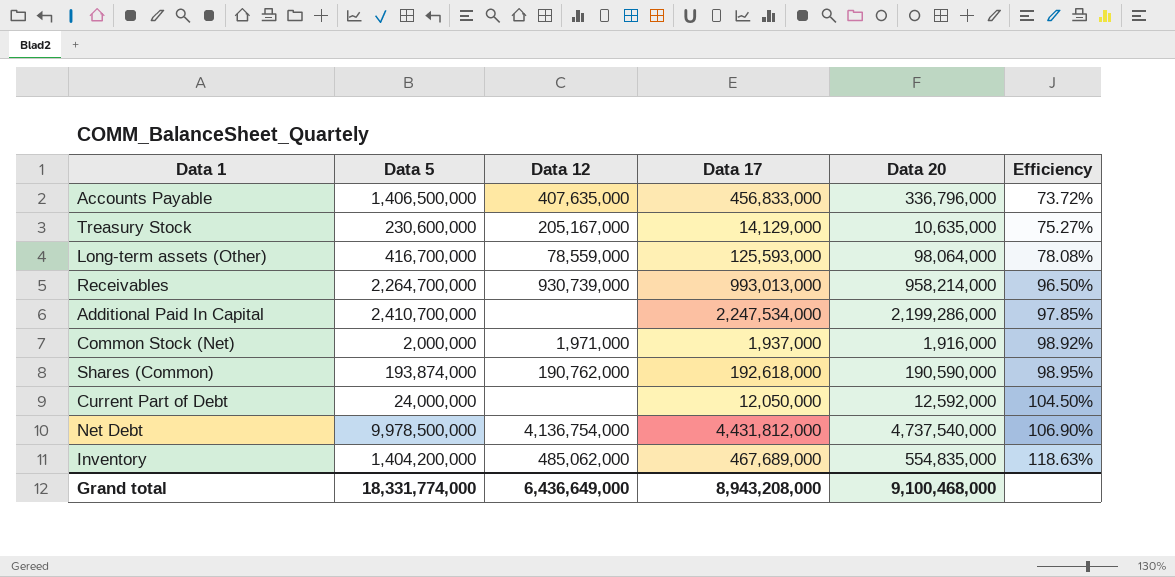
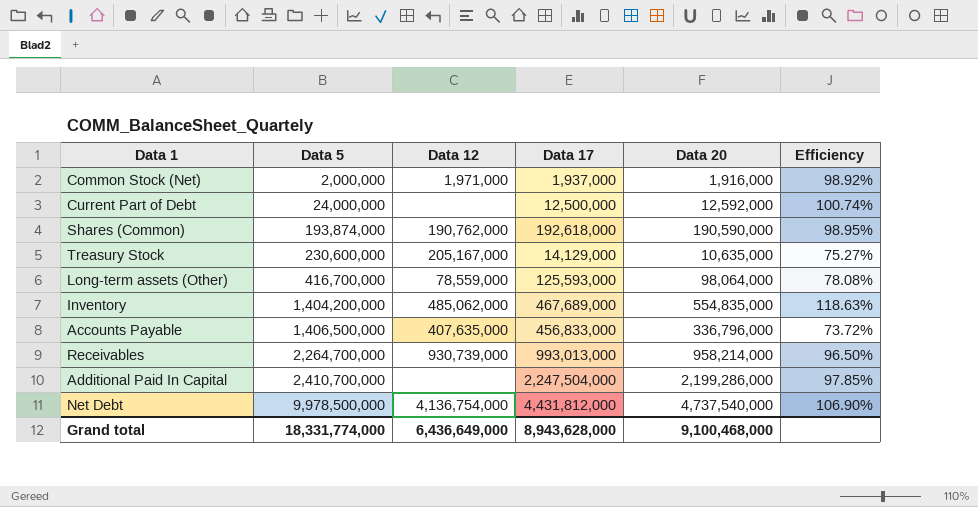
row order: Efficiency ascending -> Data 5 ascending
Current Part of Debt | Data 17: 12,050,000 -> 12,500,000
Current Part of Debt | Efficiency: 104.50% -> 100.74%
Additional Paid In Capital | Data 17: 2,247,534,000 -> 2,247,504,000
Grand total | Data 17: 8,943,208,000 -> 8,943,628,000

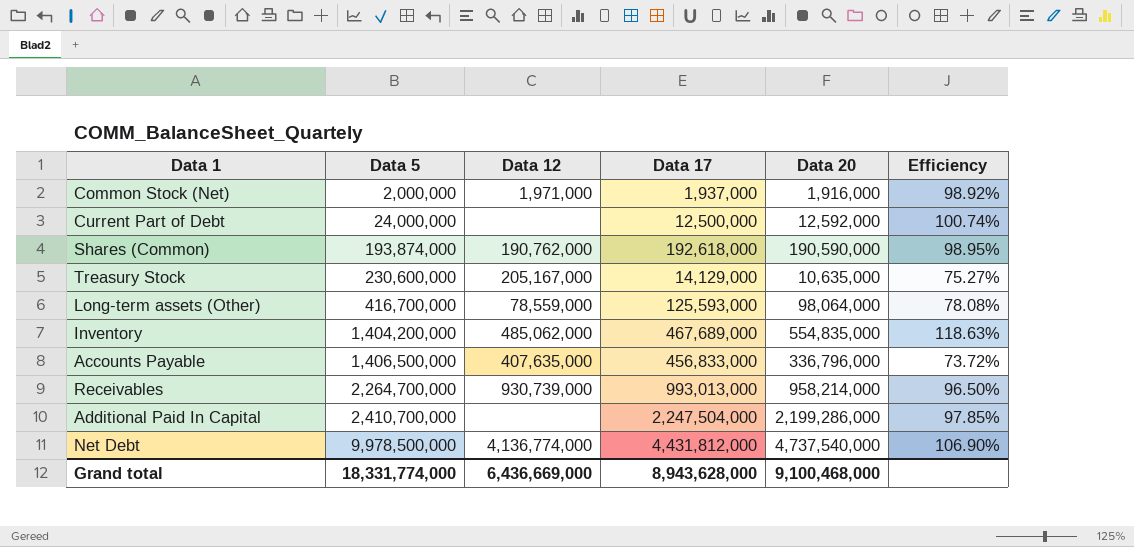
Net Debt | Data 12: 4,136,754,000 -> 4,136,774,000
Grand total | Data 12: 6,436,649,000 -> 6,436,669,000

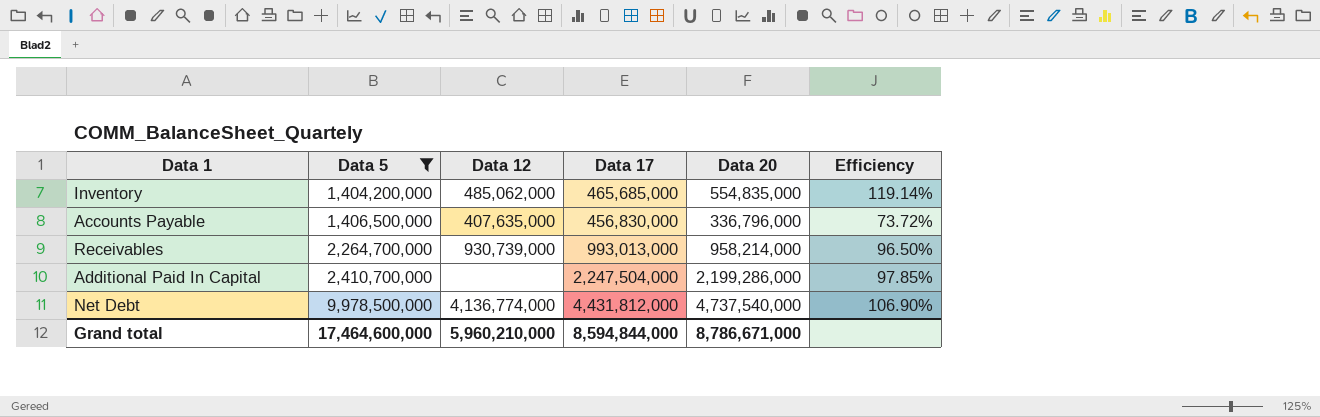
filter: none -> Data 5 >= 1,404,200,000
Inventory | Data 17: 467,689,000 -> 465,685,000
Inventory | Efficiency: 118.63% -> 119.14%
Accounts Payable | Data 17: 456,833,000 -> 456,830,000
Grand total | Data 5: 18,331,774,000 -> 17,464,600,000
Grand total | Data 12: 6,436,669,000 -> 5,960,210,000
Grand total | Data 17: 8,943,628,000 -> 8,594,844,000
Grand total | Data 20: 9,100,468,000 -> 8,786,671,000

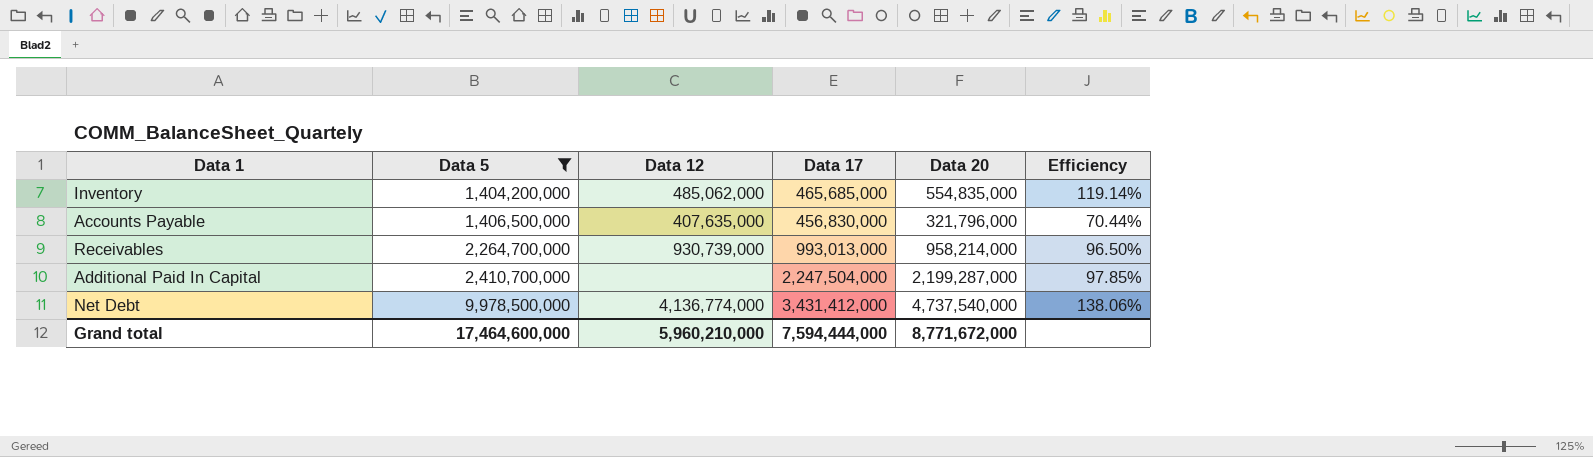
Accounts Payable | Data 20: 336,796,000 -> 321,796,000
Accounts Payable | Efficiency: 73.72% -> 70.44%
Additional Paid In Capital | Data 20: 2,199,286,000 -> 2,199,287,000
Net Debt | Data 17: 4,431,812,000 -> 3,431,412,000
Net Debt | Efficiency: 106.90% -> 138.06%
Grand total | Data 17: 8,594,844,000 -> 7,594,444,000
Grand total | Data 20: 8,786,671,000 -> 8,771,672,000

